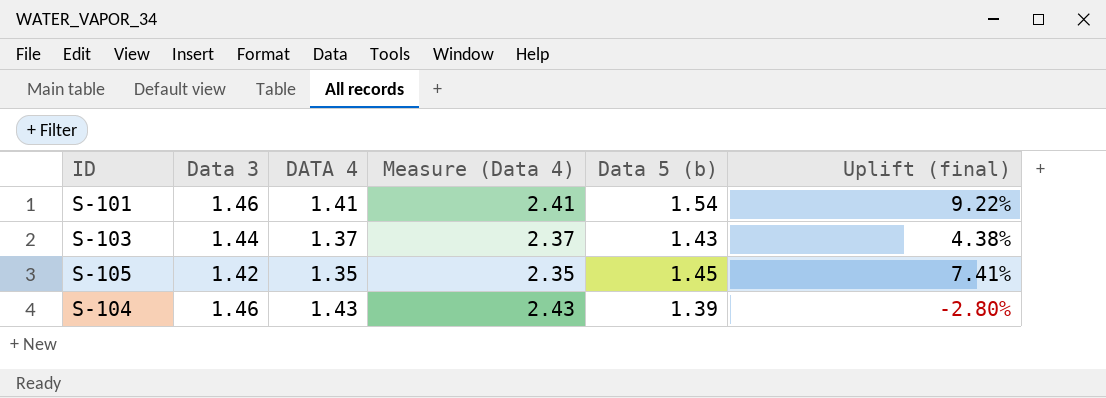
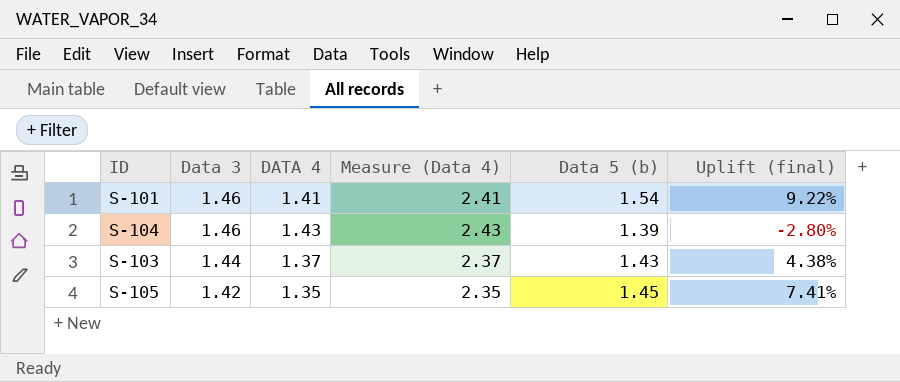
row order: none -> Data 3 descending

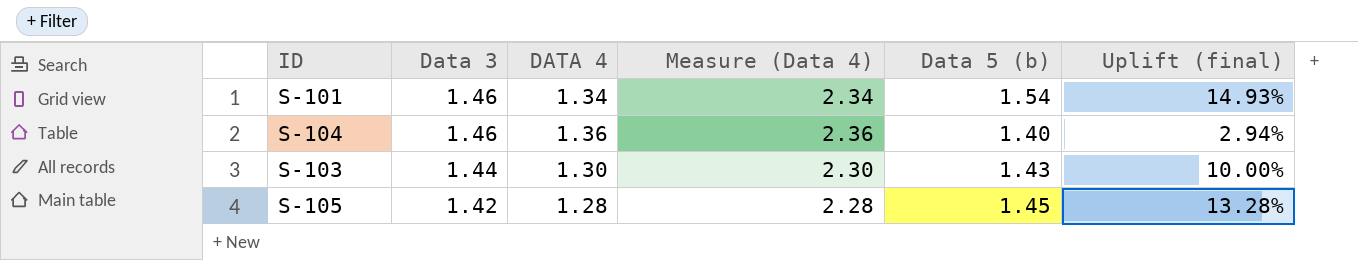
S-101 | DATA 4: 1.41 -> 1.34
S-101 | Measure (Data 4): 2.41 -> 2.34
S-101 | Uplift (final): 9.22% -> 14.93%
S-104 | DATA 4: 1.43 -> 1.36
S-104 | Measure (Data 4): 2.43 -> 2.36
S-104 | Data 5 (b): 1.39 -> 1.40
S-104 | Uplift (final): -2.80% -> 2.94%
S-103 | DATA 4: 1.37 -> 1.30
S-103 | Measure (Data 4): 2.37 -> 2.30
S-103 | Uplift (final): 4.38% -> 10.00%
S-105 | DATA 4: 1.35 -> 1.28
S-105 | Measure (Data 4): 2.35 -> 2.28
S-105 | Uplift (final): 7.41% -> 13.28%

